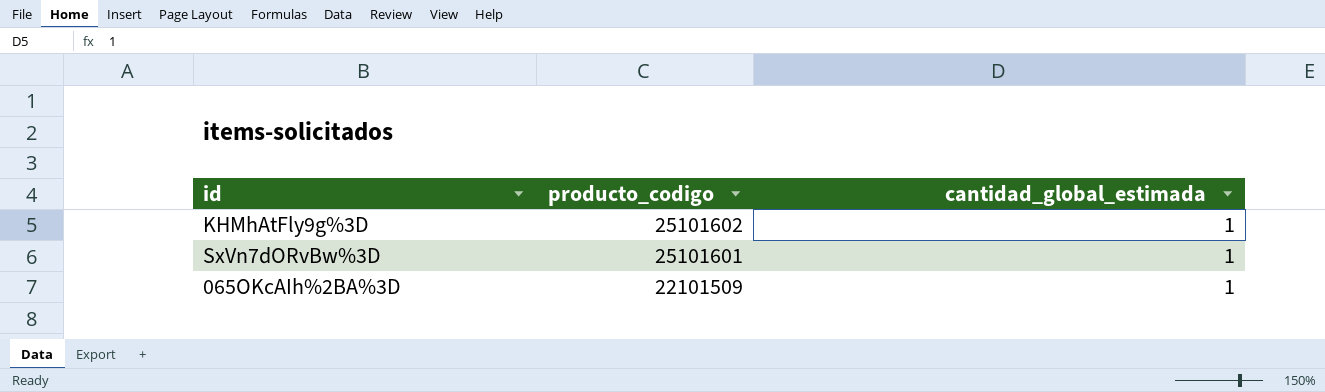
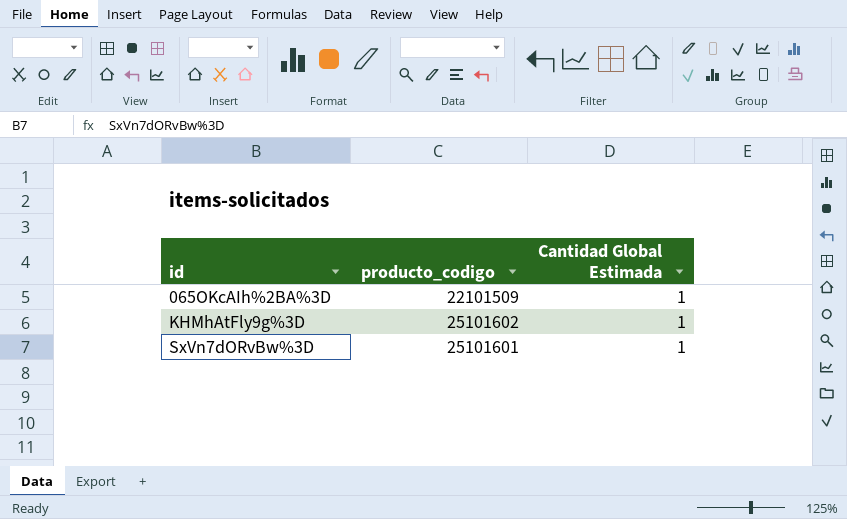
row order: producto_codigo descending -> id ascending
column name: cantidad_global_estimada -> Cantidad Global Estimada

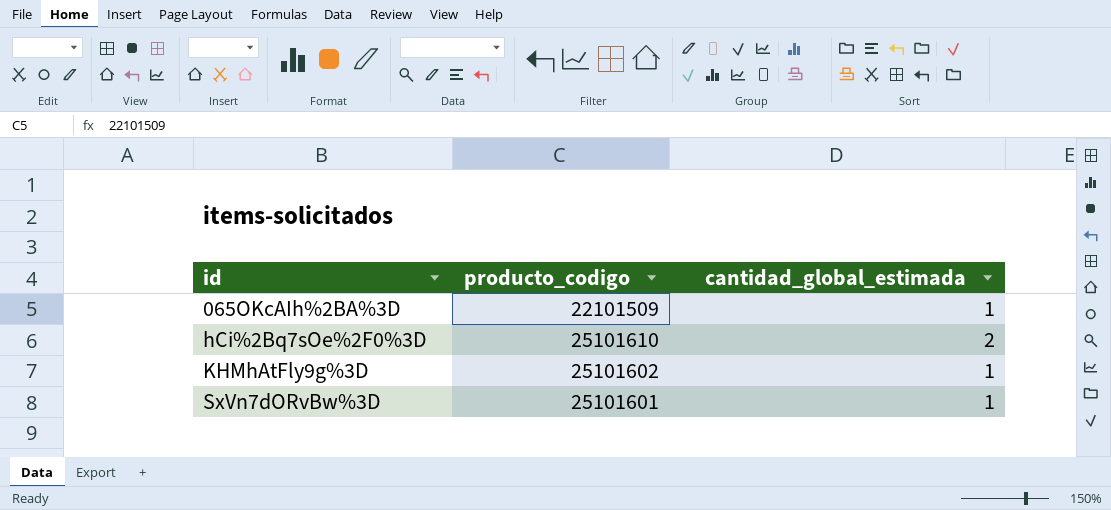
column name: Cantidad Global Estimada -> cantidad_global_estimada
row hCi%2Bq7sOe%2F0%3D: none -> 25101610 | 2

